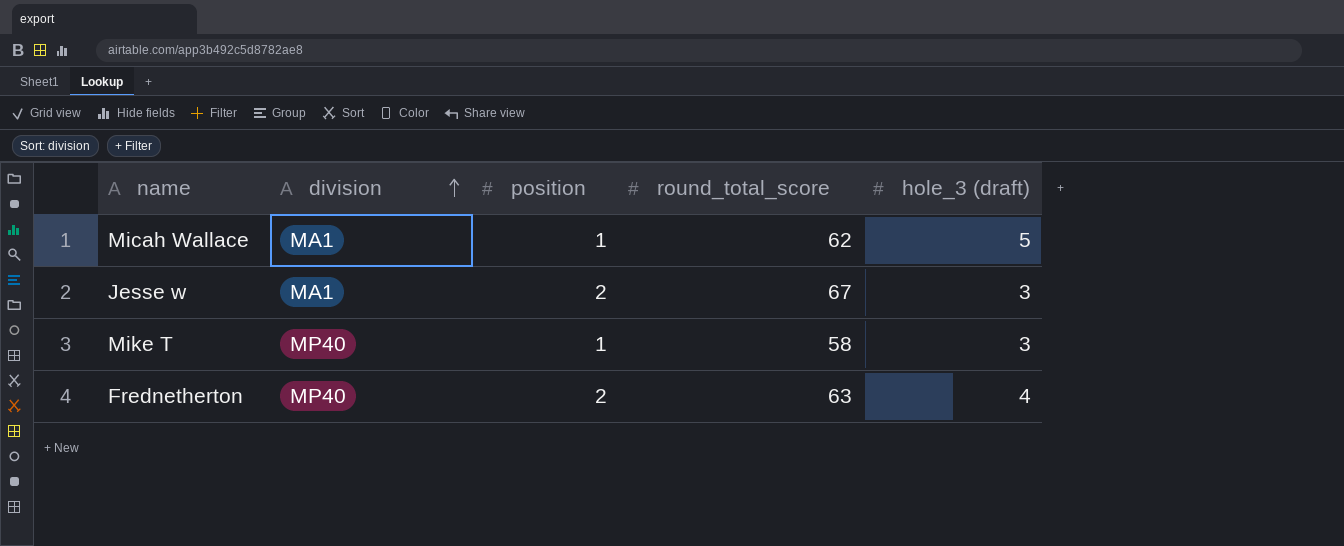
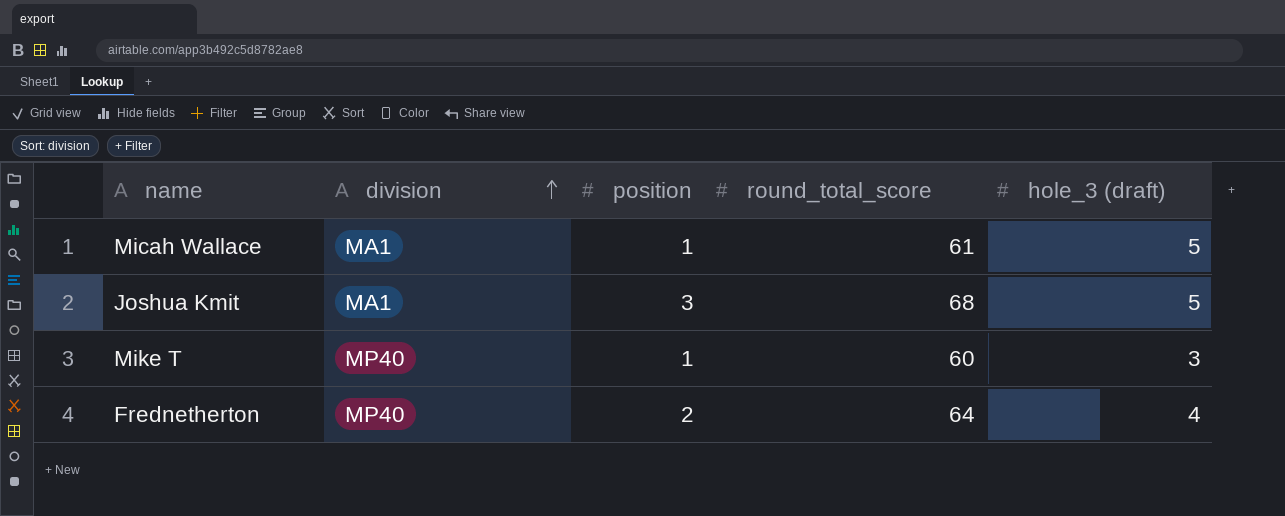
row Jesse w: MA1 | 2 | 67 | 3 -> none
Micah Wallace | round_total_score: 62 -> 61
row Joshua Kmit: none -> MA1 | 3 | 68 | 5
Mike T | round_total_score: 58 -> 60
Frednetherton | round_total_score: 63 -> 64

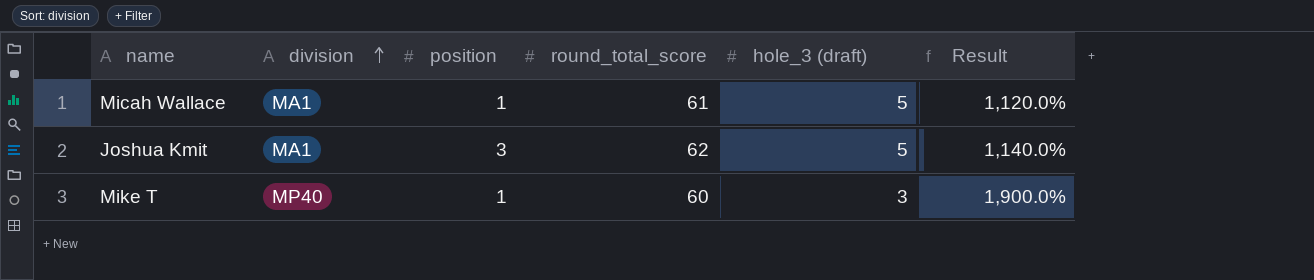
column Result | formula: none -> ([round_total_score] - [hole_3 (draft)]) / [hole_3 (draft)]
row Frednetherton: MP40 | 2 | 64 | 4 -> none
Joshua Kmit | round_total_score: 68 -> 62

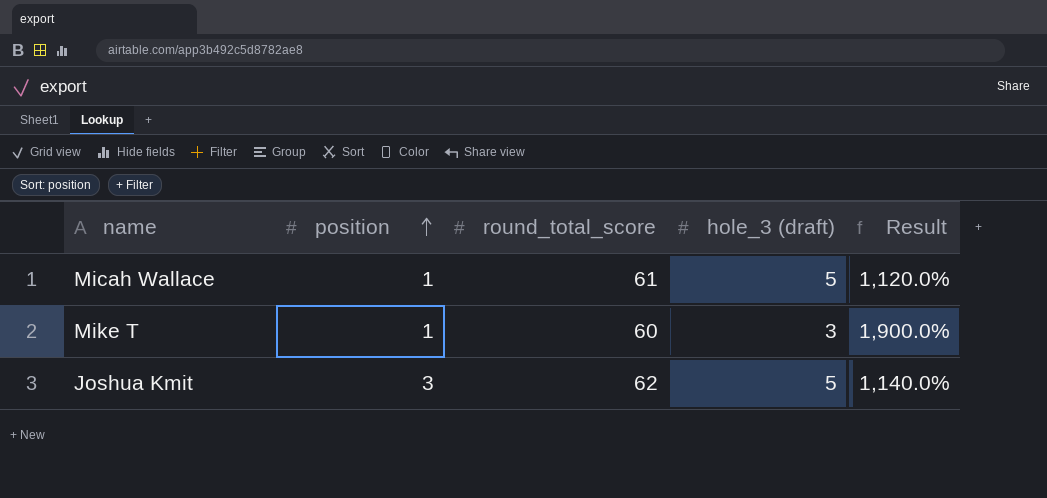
row order: division ascending -> position ascending
column division | position: 2 -> none

